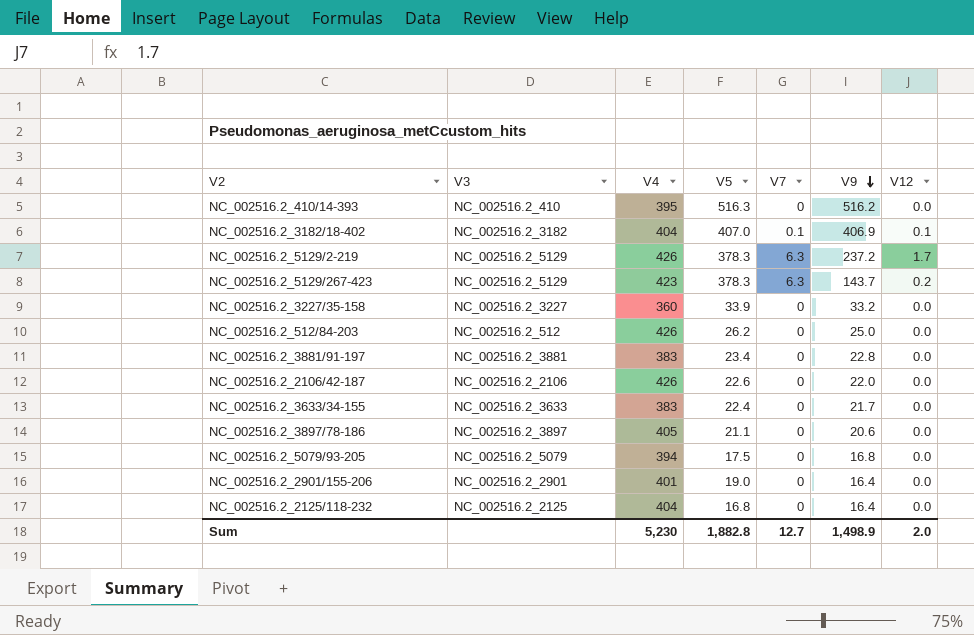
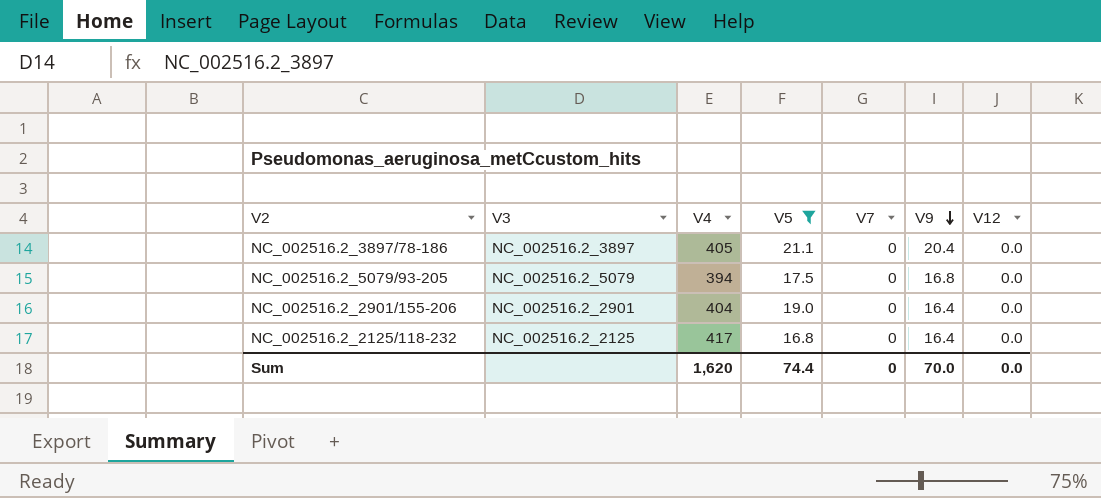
filter: none -> V5 <= 21.1
NC_002516.2_3897/78-186 | V9: 20.6 -> 20.4
NC_002516.2_2901/155-206 | V4: 401 -> 404
NC_002516.2_2125/118-232 | V4: 404 -> 417
Sum | V4: 5,230 -> 1,620
Sum | V5: 1,882.8 -> 74.4
Sum | V7: 12.7 -> 0
Sum | V9: 1,498.9 -> 70.0
Sum | V12: 2.0 -> 0.0

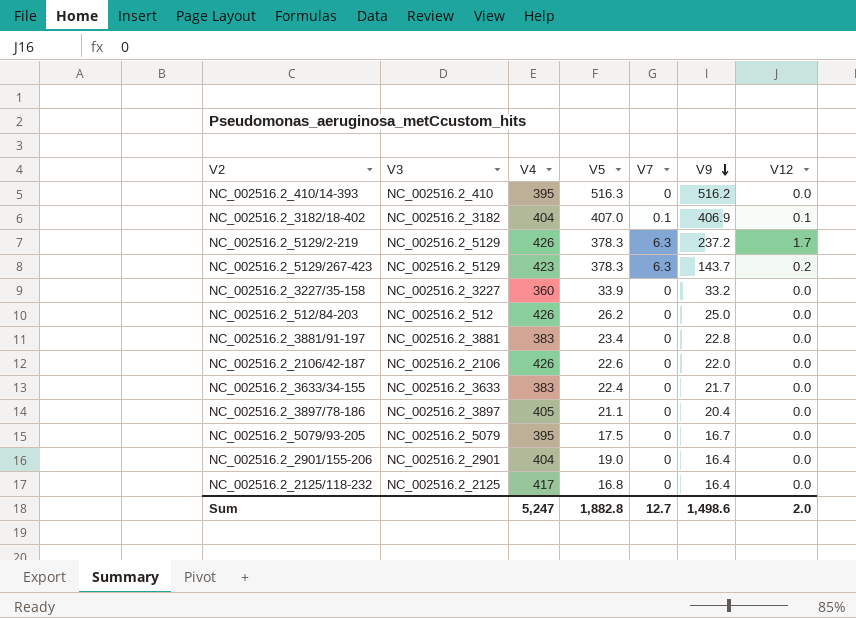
filter: V5 <= 21.1 -> none
NC_002516.2_5079/93-205 | V4: 394 -> 395
NC_002516.2_5079/93-205 | V9: 16.8 -> 16.7
Sum | V4: 1,620 -> 5,247
Sum | V5: 74.4 -> 1,882.8
Sum | V7: 0 -> 12.7
Sum | V9: 70.0 -> 1,498.6
Sum | V12: 0.0 -> 2.0

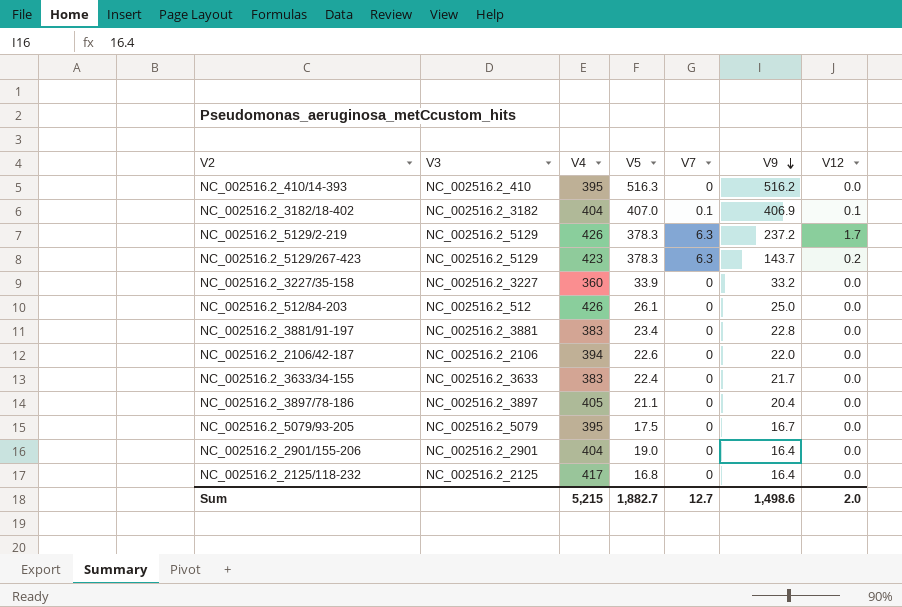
NC_002516.2_512/84-203 | V5: 26.2 -> 26.1
NC_002516.2_2106/42-187 | V4: 426 -> 394
Sum | V4: 5,247 -> 5,215
Sum | V5: 1,882.8 -> 1,882.7

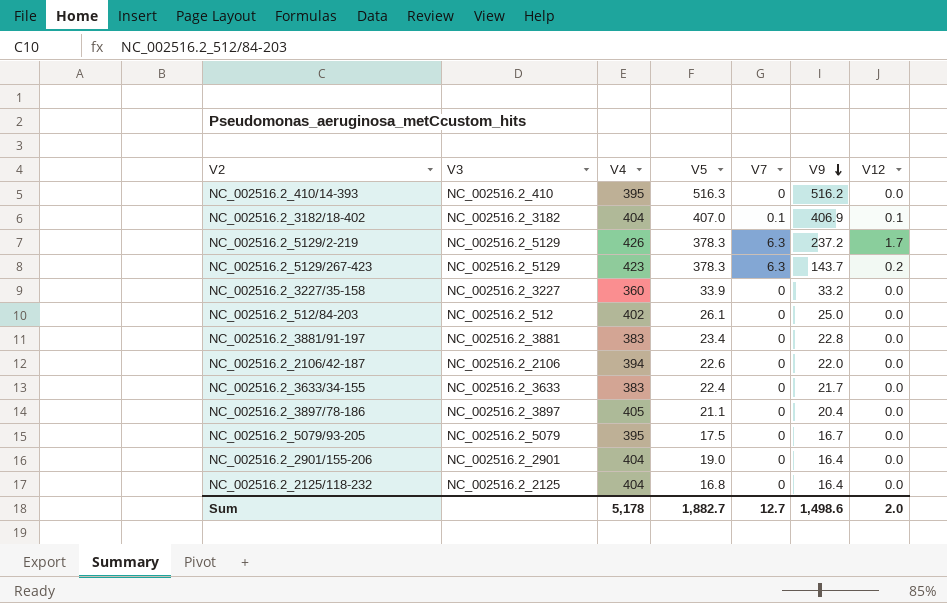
NC_002516.2_512/84-203 | V4: 426 -> 402
NC_002516.2_2125/118-232 | V4: 417 -> 404
Sum | V4: 5,215 -> 5,178

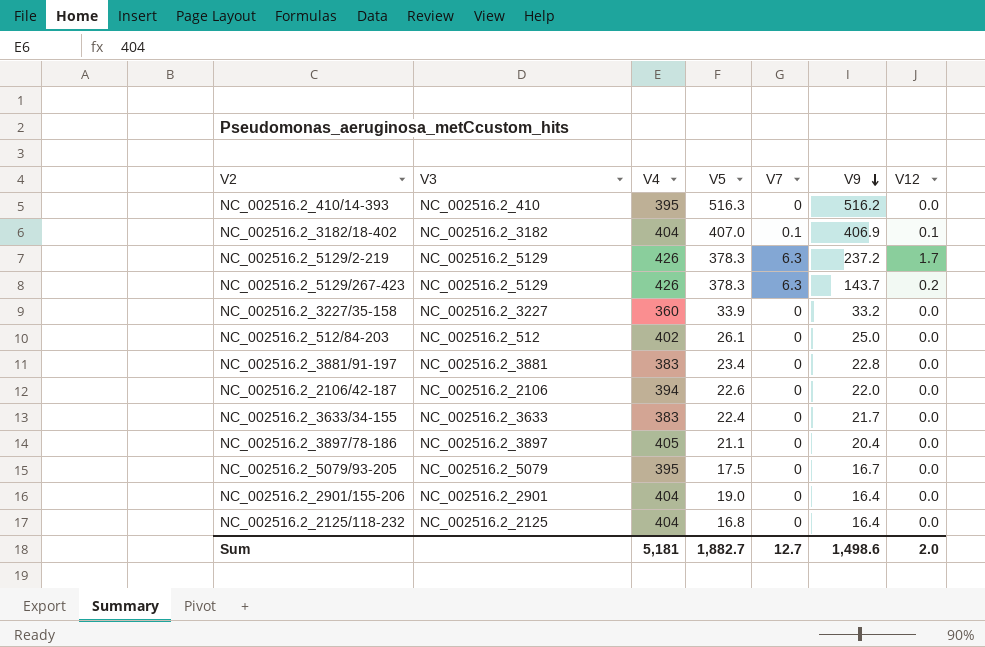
NC_002516.2_5129/267-423 | V4: 423 -> 426
Sum | V4: 5,178 -> 5,181

